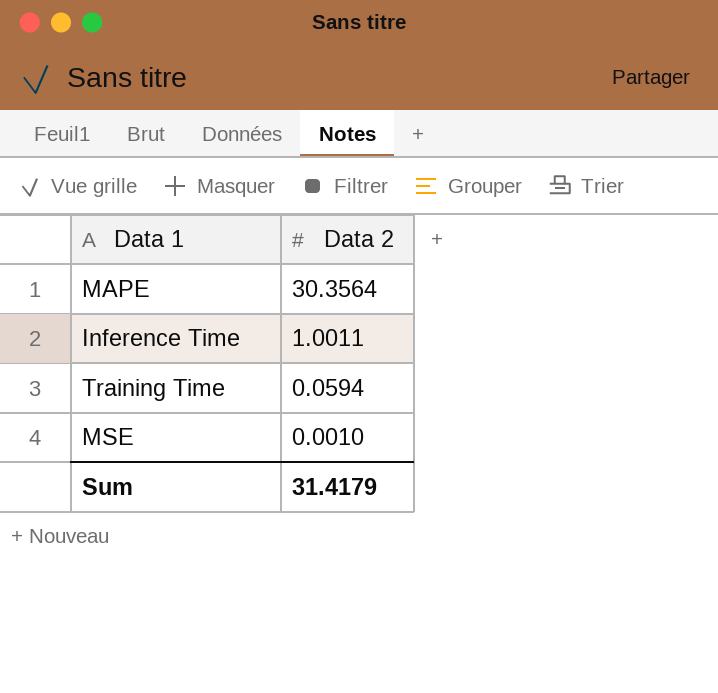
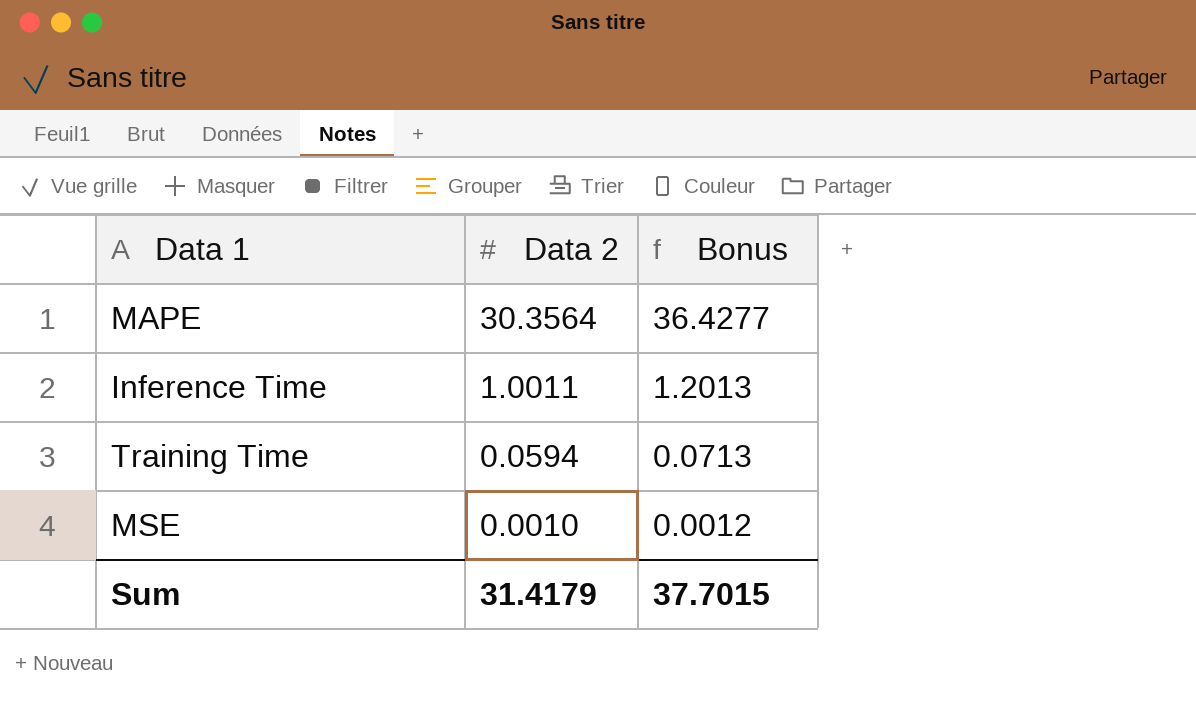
column Bonus | formula: none -> [Data 2] * 1.2

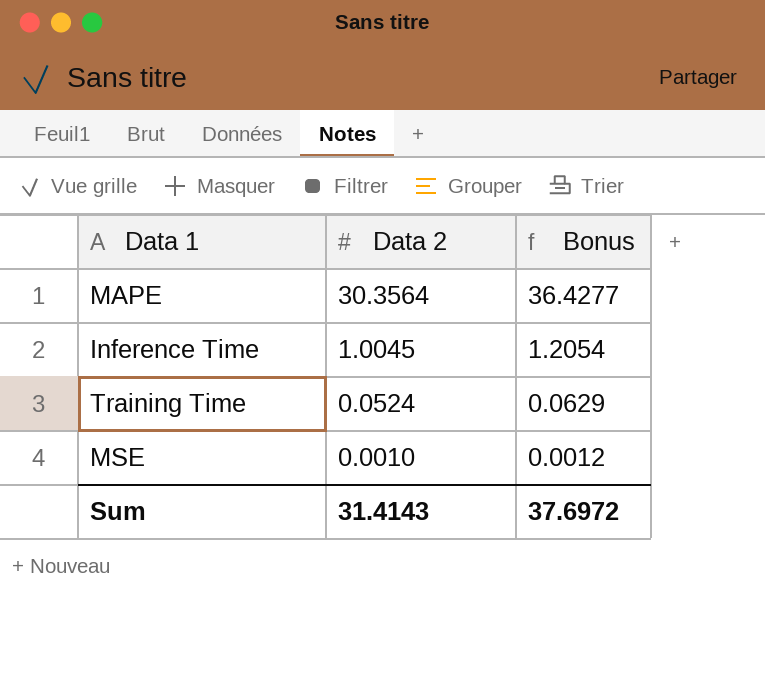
Inference Time | Data 2: 1.0011 -> 1.0045
Inference Time | Bonus: 1.2013 -> 1.2054
Training Time | Data 2: 0.0594 -> 0.0524
Training Time | Bonus: 0.0713 -> 0.0629
Sum | Data 2: 31.4179 -> 31.4143
Sum | Bonus: 37.7015 -> 37.6972

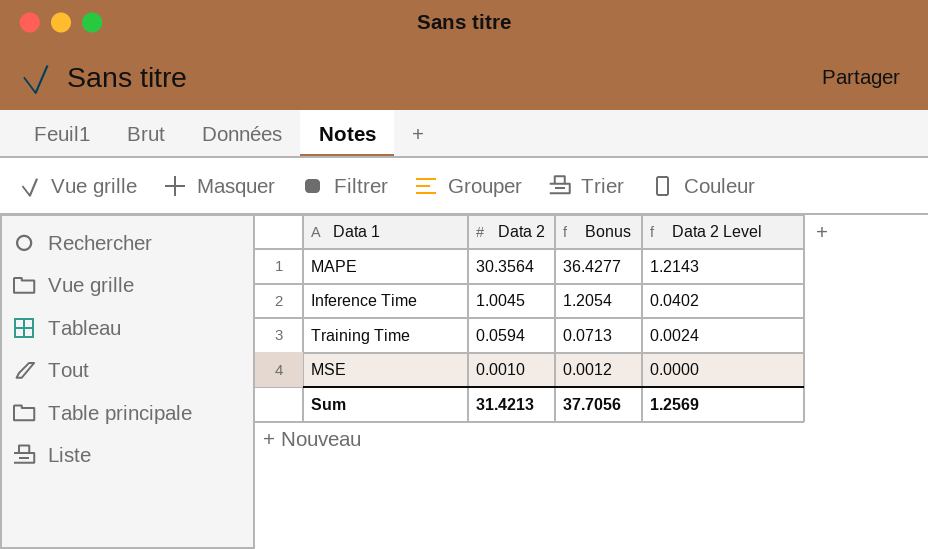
column Data 2 Level | formula: none -> [Data 2] * 0.04
Training Time | Data 2: 0.0524 -> 0.0594
Training Time | Bonus: 0.0629 -> 0.0713
Sum | Data 2: 31.4143 -> 31.4213
Sum | Bonus: 37.6972 -> 37.7056

